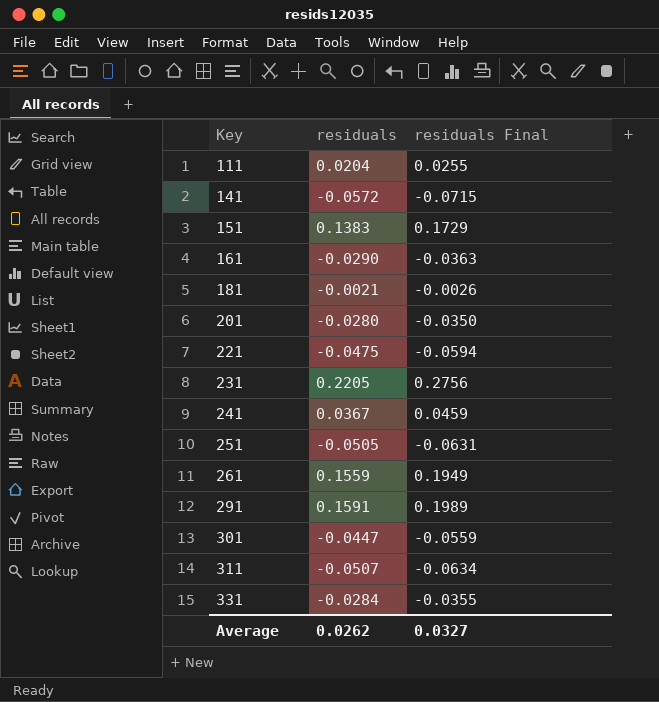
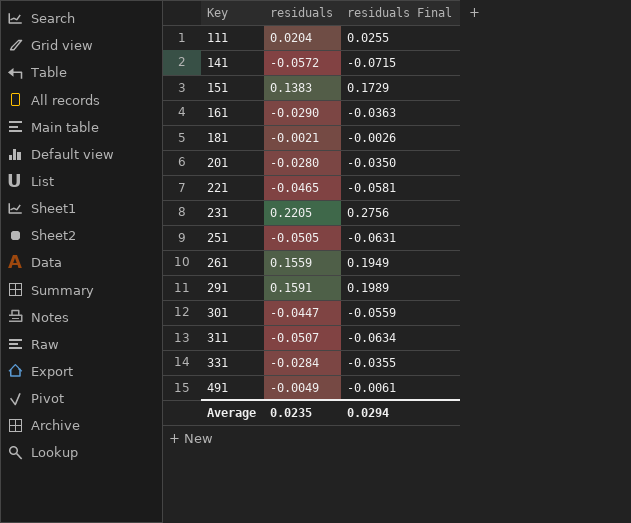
row 241: 0.0367 | 0.0459 -> none
221 | residuals: -0.0475 -> -0.0465
221 | residuals Final: -0.0594 -> -0.0581
row 491: none -> -0.0049 | -0.0061
Average | residuals: 0.0262 -> 0.0235
Average | residuals Final: 0.0327 -> 0.0294

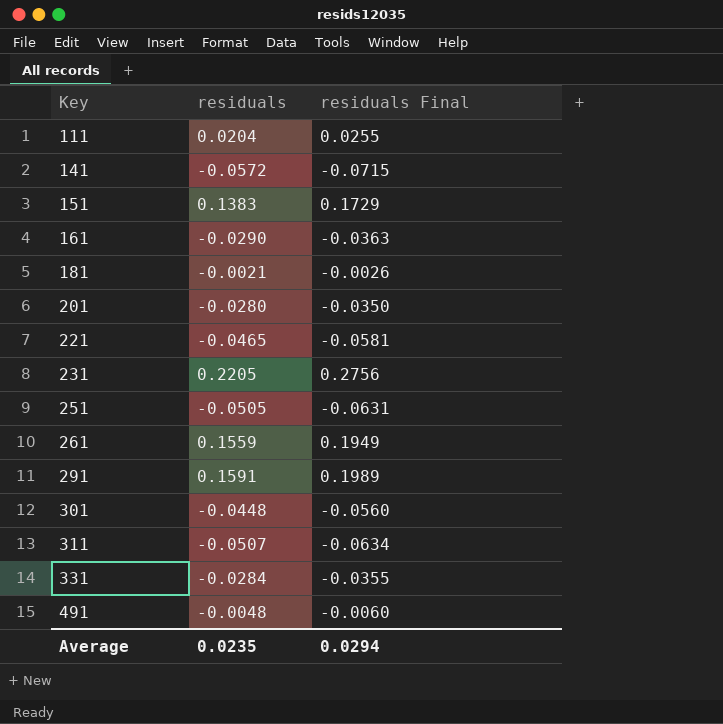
301 | residuals: -0.0447 -> -0.0448
301 | residuals Final: -0.0559 -> -0.0560
491 | residuals: -0.0049 -> -0.0048
491 | residuals Final: -0.0061 -> -0.0060

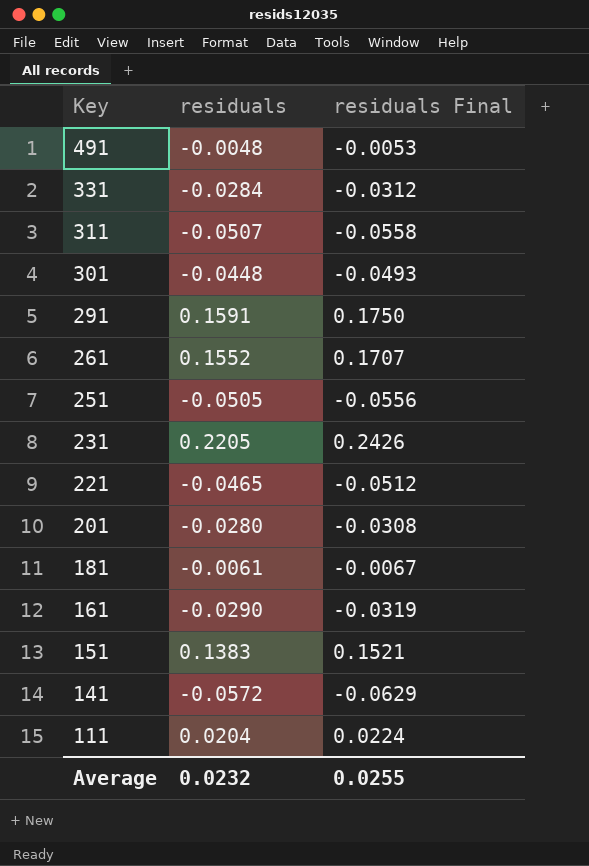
row order: Key ascending -> Key descending
column residuals Final | formula: [residuals] * 1.25 -> [residuals] * 1.1
261 | residuals: 0.1559 -> 0.1552
181 | residuals: -0.0021 -> -0.0061
Average | residuals: 0.0235 -> 0.0232
Average | residuals Final: 0.0294 -> 0.0255

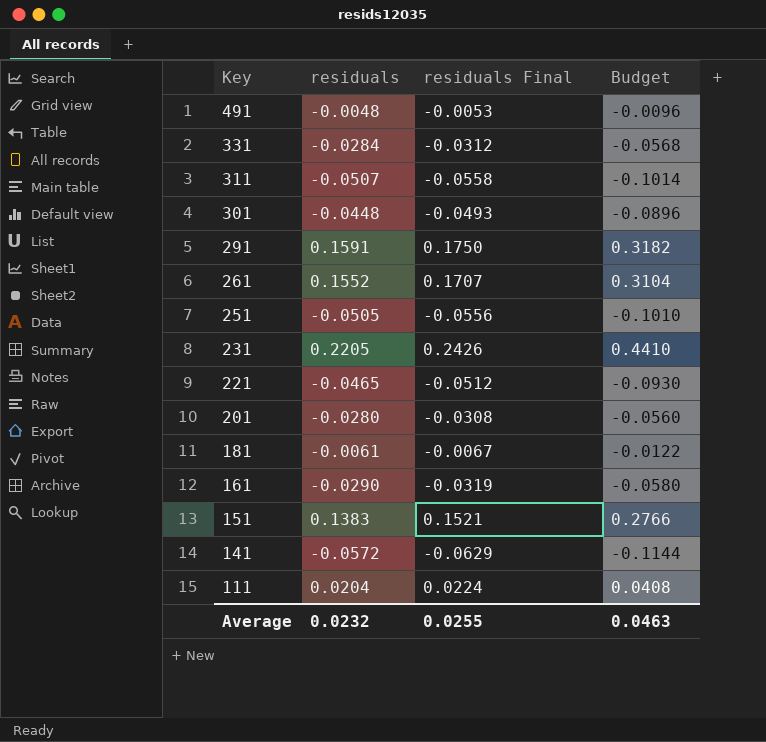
column Budget | formula: none -> [residuals] * 2

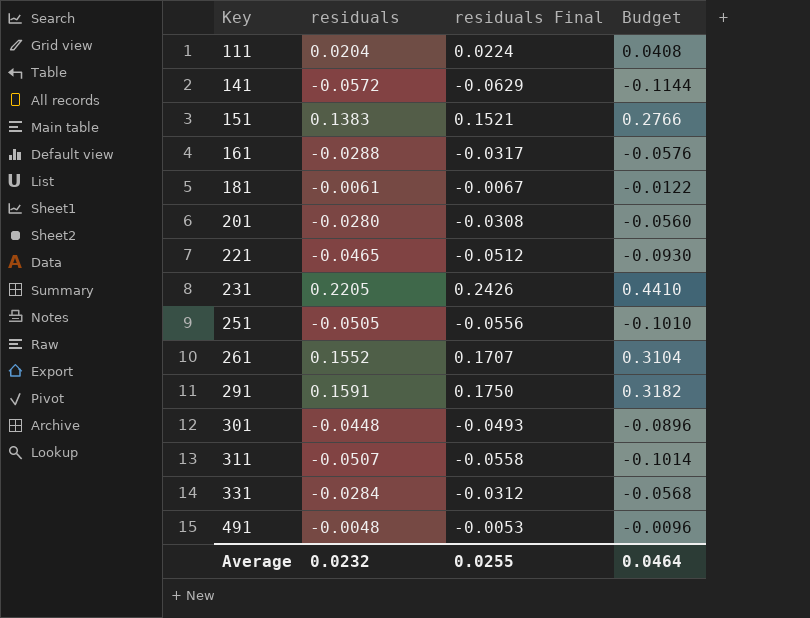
row order: Key descending -> Key ascending
161 | residuals: -0.0290 -> -0.0288
161 | residuals Final: -0.0319 -> -0.0317
161 | Budget: -0.0580 -> -0.0576
Average | Budget: 0.0463 -> 0.0464

